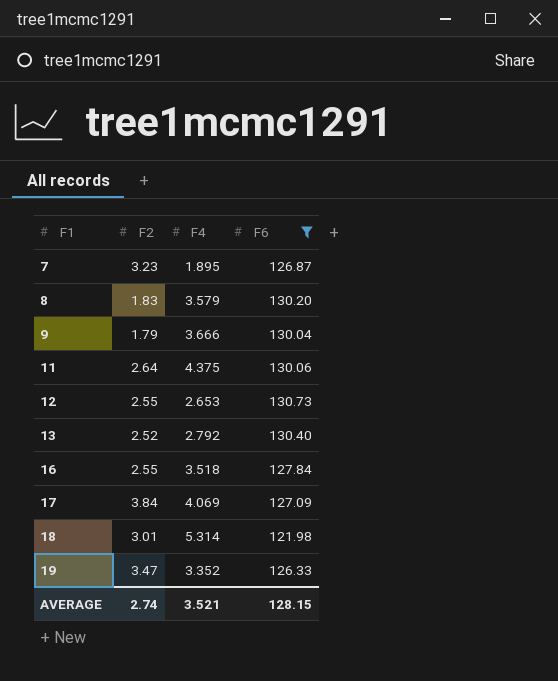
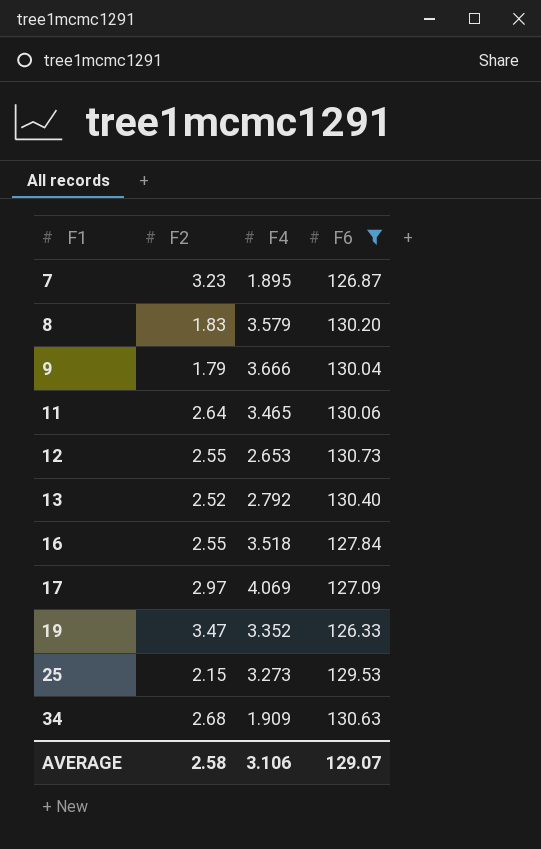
row 18: 3.01 | 5.314 | 121.98 -> none
11 | F4: 4.375 -> 3.465
17 | F2: 3.84 -> 2.97
row 25: none -> 2.15 | 3.273 | 129.53
row 34: none -> 2.68 | 1.909 | 130.63
AVERAGE | F2: 2.74 -> 2.58
AVERAGE | F4: 3.521 -> 3.106
AVERAGE | F6: 128.15 -> 129.07

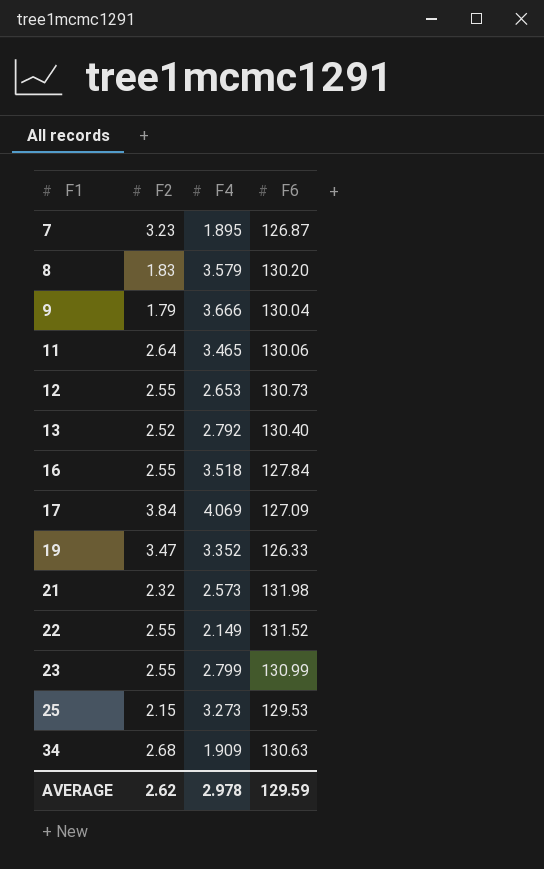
filter: F6 <= 130.73 -> none
17 | F2: 2.97 -> 3.84
AVERAGE | F2: 2.58 -> 2.62
AVERAGE | F4: 3.106 -> 2.978
AVERAGE | F6: 129.07 -> 129.59

